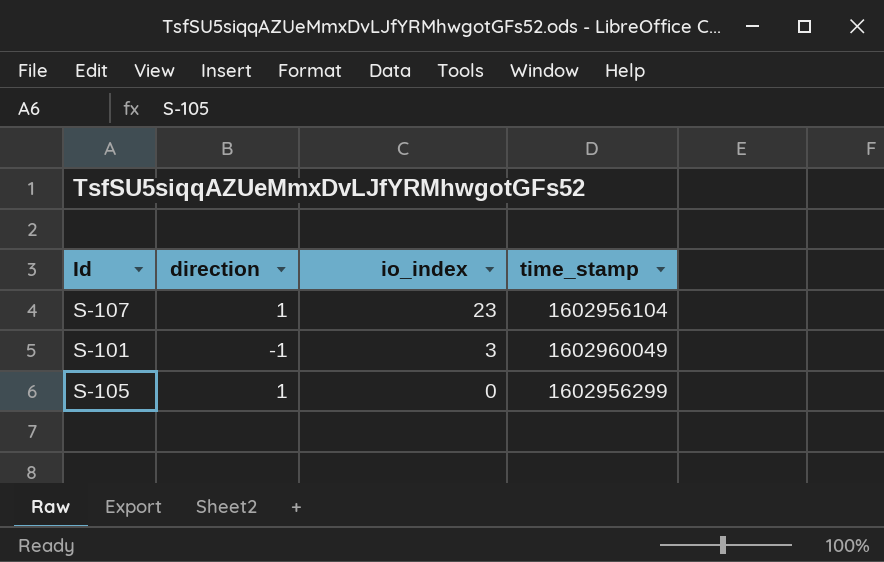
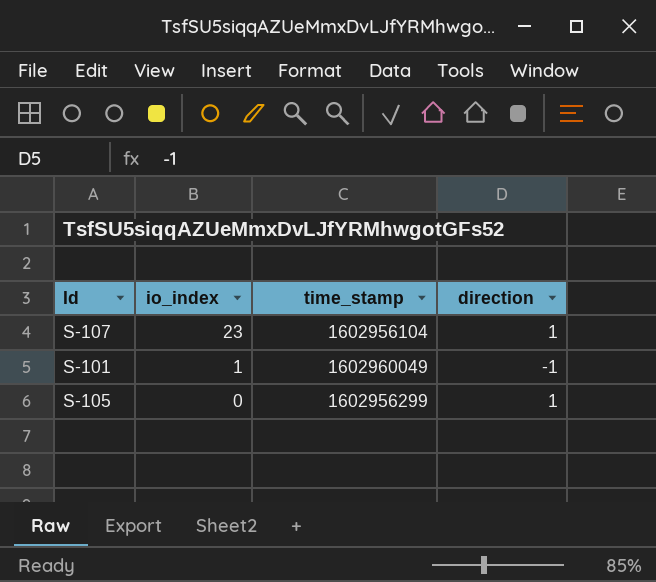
column direction | position: 2 -> 4
S-101 | io_index: 3 -> 1

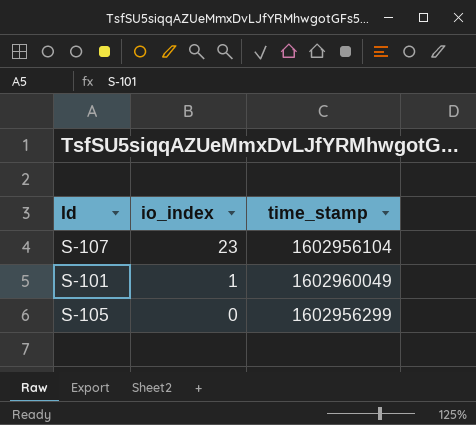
column direction | position: 4 -> none

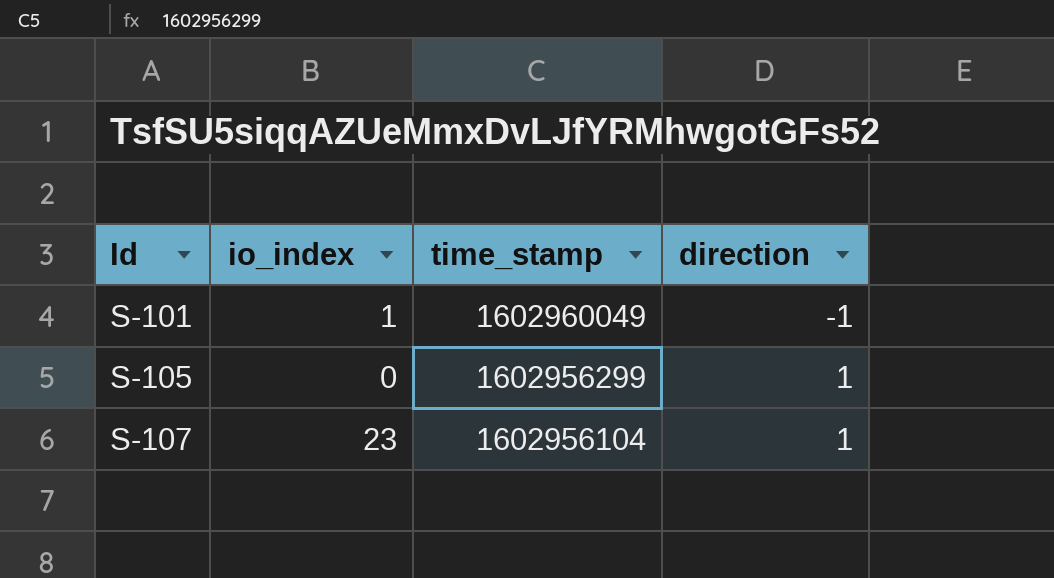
row order: io_index descending -> Id ascending
column direction | position: none -> 4

